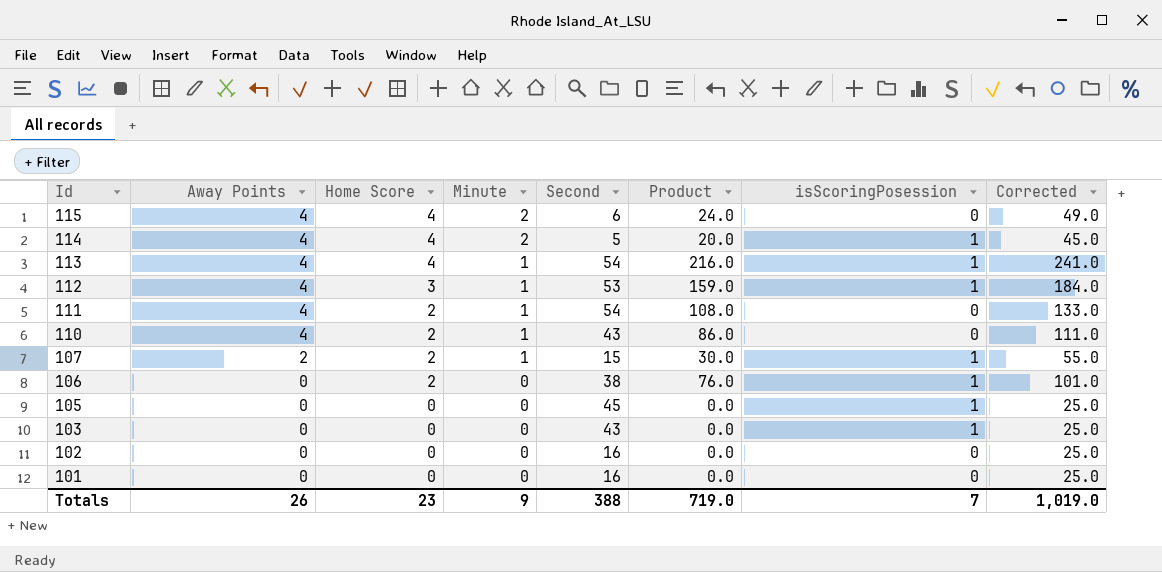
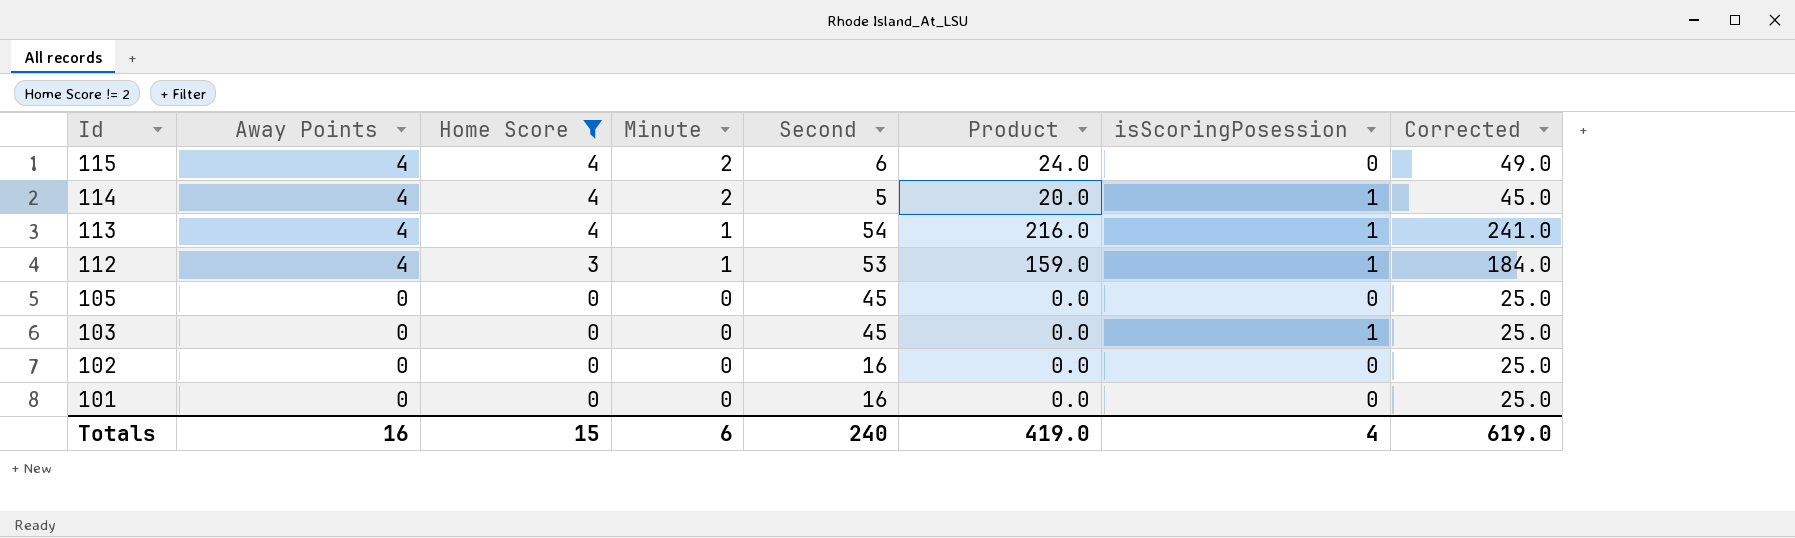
filter: none -> Home Score != 2
105 | isScoringPosession: 1 -> 0
103 | Second: 43 -> 45
Totals | Away Points: 26 -> 16
Totals | Home Score: 23 -> 15
Totals | Minute: 9 -> 6
Totals | Second: 388 -> 240
Totals | Product: 719.0 -> 419.0
Totals | isScoringPosession: 7 -> 4
Totals | Corrected: 1,019.0 -> 619.0

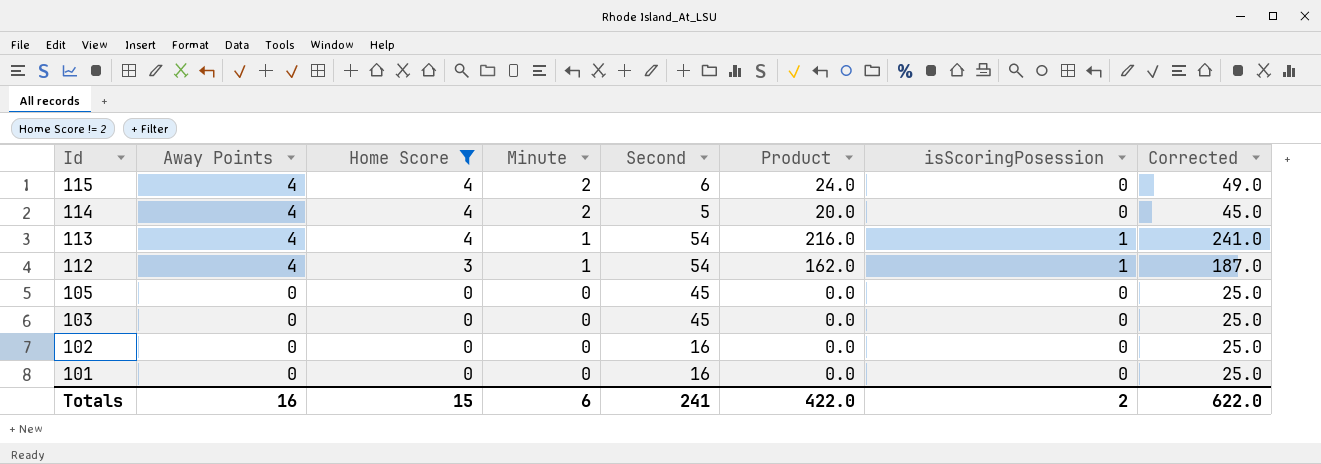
114 | isScoringPosession: 1 -> 0
112 | Second: 53 -> 54
112 | Product: 159.0 -> 162.0
112 | Corrected: 184.0 -> 187.0
103 | isScoringPosession: 1 -> 0
Totals | Second: 240 -> 241
Totals | Product: 419.0 -> 422.0
Totals | isScoringPosession: 4 -> 2
Totals | Corrected: 619.0 -> 622.0

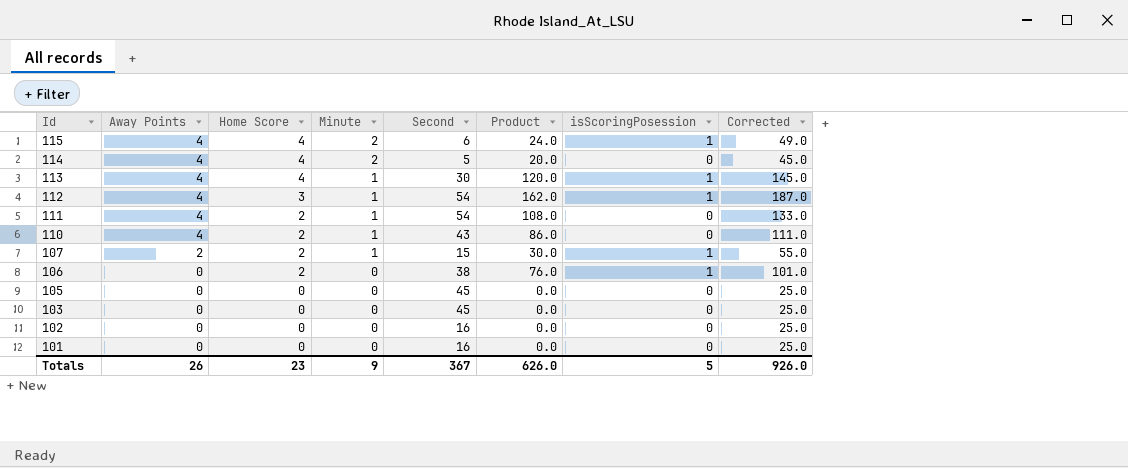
filter: Home Score != 2 -> none
115 | isScoringPosession: 0 -> 1
113 | Second: 54 -> 30
113 | Product: 216.0 -> 120.0
113 | Corrected: 241.0 -> 145.0
Totals | Away Points: 16 -> 26
Totals | Home Score: 15 -> 23
Totals | Minute: 6 -> 9
Totals | Second: 241 -> 367
Totals | Product: 422.0 -> 626.0
Totals | isScoringPosession: 2 -> 5
Totals | Corrected: 622.0 -> 926.0

